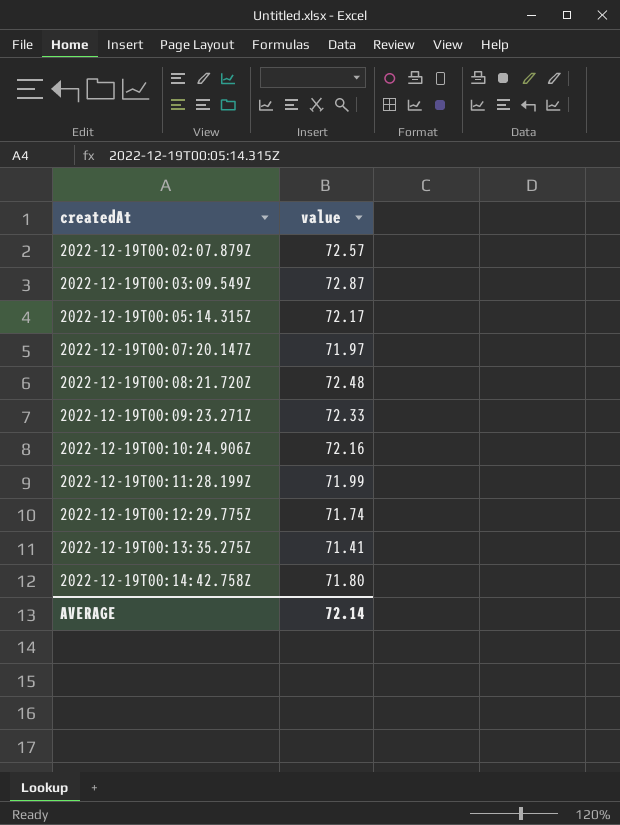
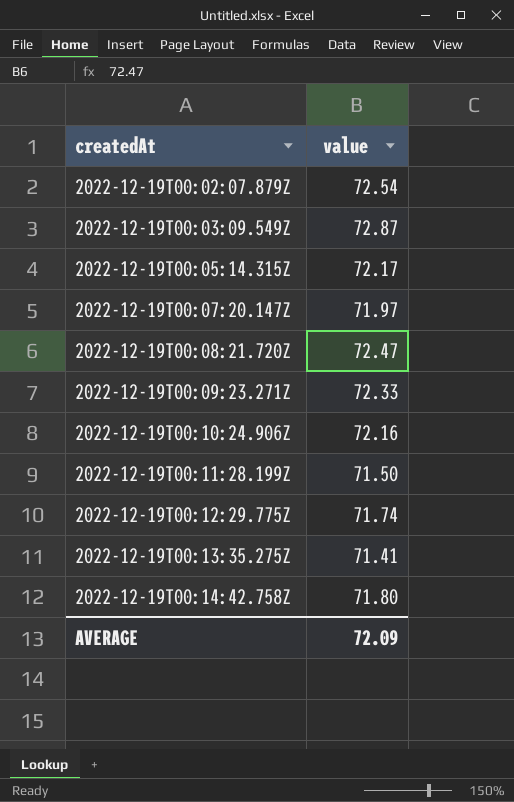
2022-12-19T00:02:07.879Z | value: 72.57 -> 72.54
2022-12-19T00:08:21.720Z | value: 72.48 -> 72.47
2022-12-19T00:11:28.199Z | value: 71.99 -> 71.50
AVERAGE | value: 72.14 -> 72.09

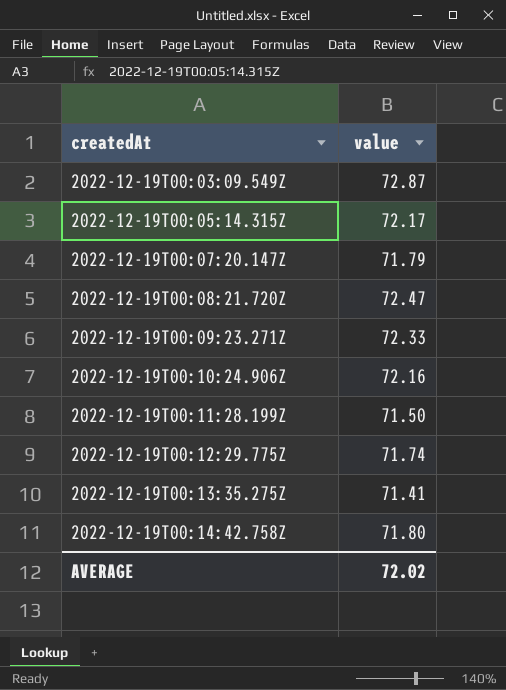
row 2022-12-19T00:02:07.879Z: 72.54 -> none
2022-12-19T00:07:20.147Z | value: 71.97 -> 71.79
AVERAGE | value: 72.09 -> 72.02

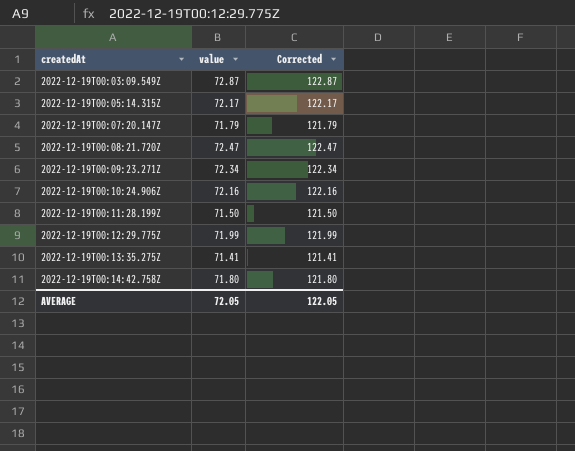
column Corrected | formula: none -> [value] + 50
2022-12-19T00:09:23.271Z | value: 72.33 -> 72.34
2022-12-19T00:12:29.775Z | value: 71.74 -> 71.99
AVERAGE | value: 72.02 -> 72.05

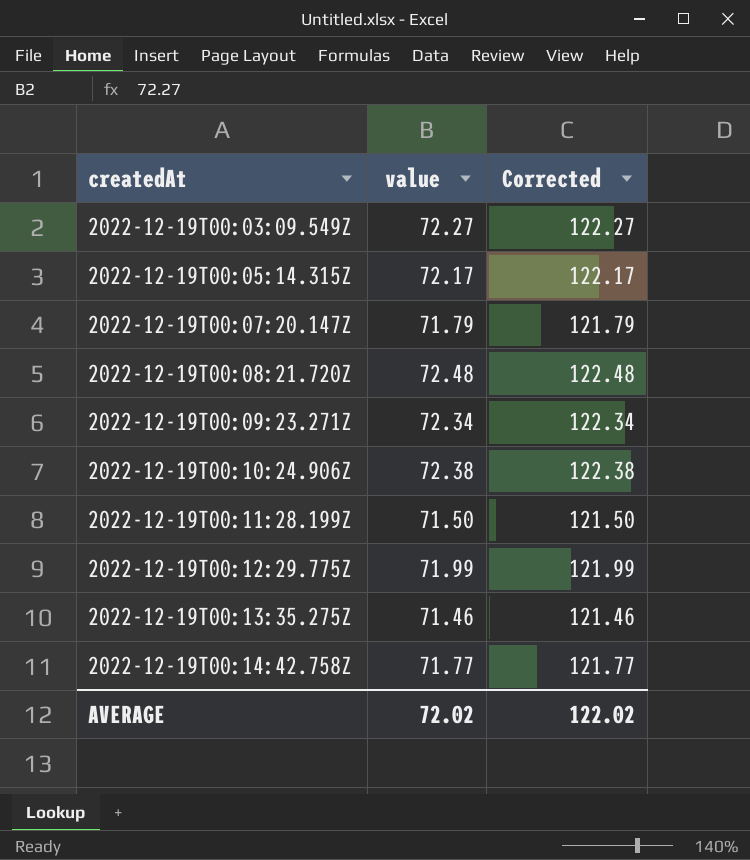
2022-12-19T00:03:09.549Z | value: 72.87 -> 72.27
2022-12-19T00:03:09.549Z | Corrected: 122.87 -> 122.27
2022-12-19T00:08:21.720Z | value: 72.47 -> 72.48
2022-12-19T00:08:21.720Z | Corrected: 122.47 -> 122.48
2022-12-19T00:10:24.906Z | value: 72.16 -> 72.38
2022-12-19T00:10:24.906Z | Corrected: 122.16 -> 122.38
2022-12-19T00:13:35.275Z | value: 71.41 -> 71.46
2022-12-19T00:13:35.275Z | Corrected: 121.41 -> 121.46
2022-12-19T00:14:42.758Z | value: 71.80 -> 71.77
2022-12-19T00:14:42.758Z | Corrected: 121.80 -> 121.77
AVERAGE | value: 72.05 -> 72.02
AVERAGE | Corrected: 122.05 -> 122.02

